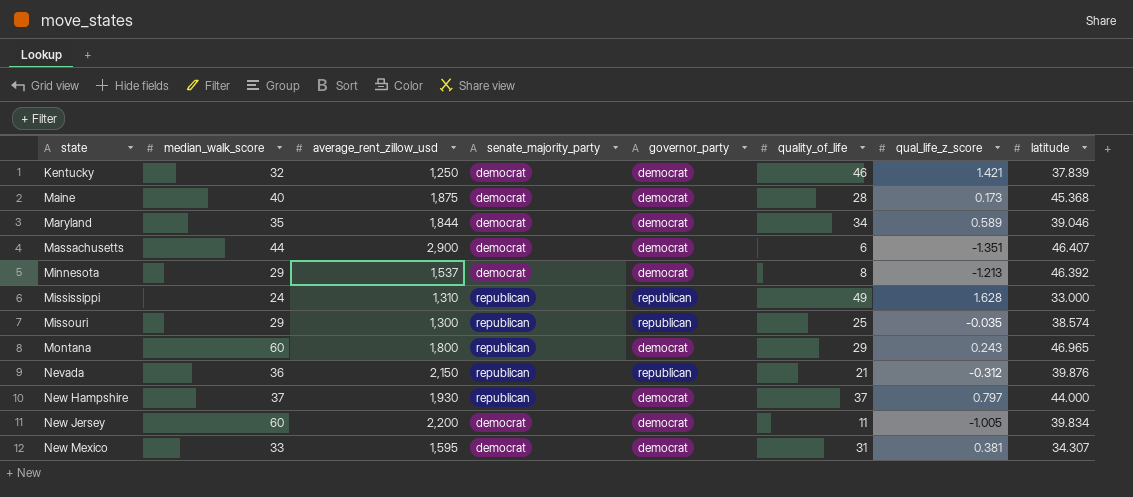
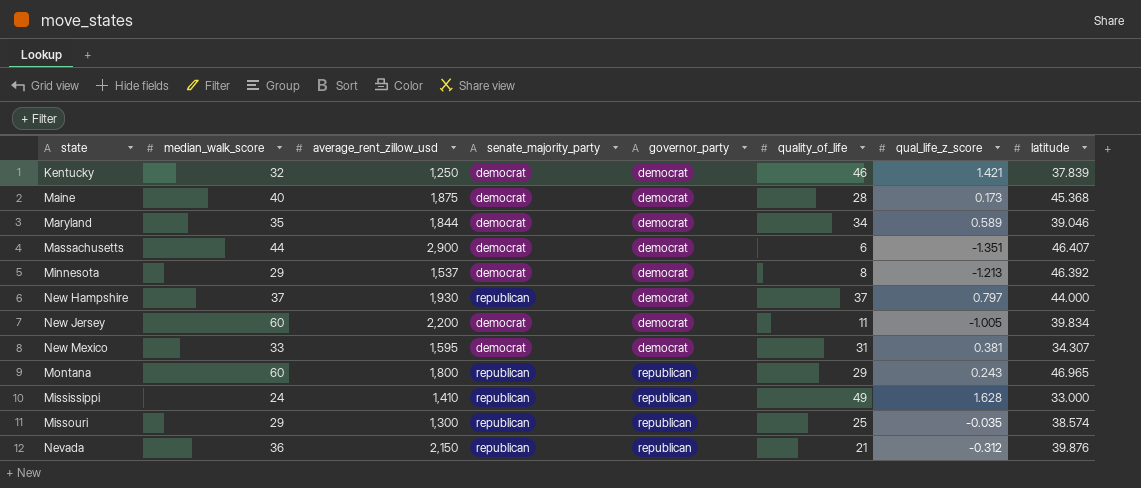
row order: state ascending -> governor_party ascending
Montana | governor_party: democrat -> republican
Mississippi | average_rent_zillow_usd: 1,310 -> 1,410

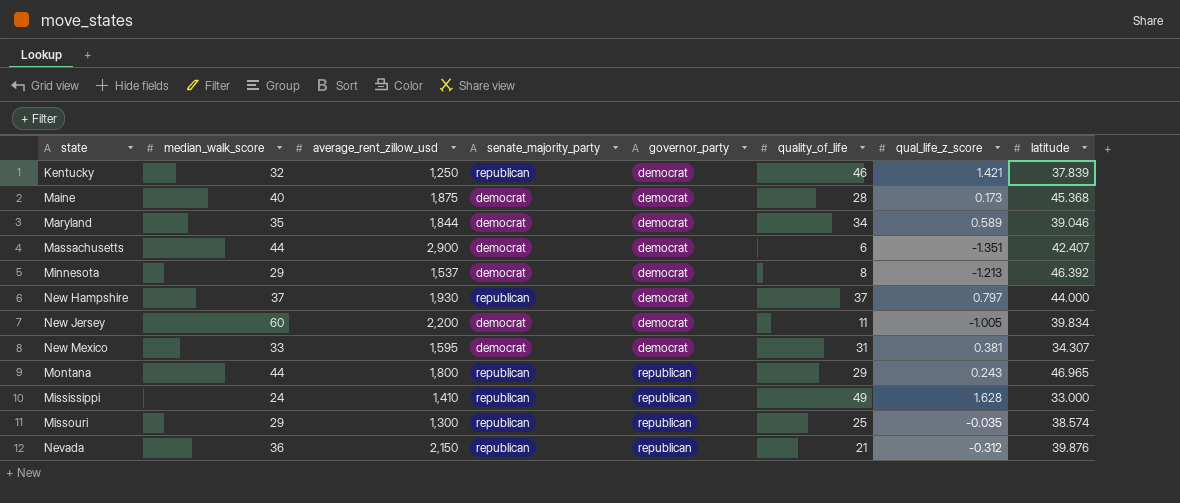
Kentucky | senate_majority_party: democrat -> republican
Massachusetts | latitude: 46.407 -> 42.407
Montana | median_walk_score: 60 -> 44

